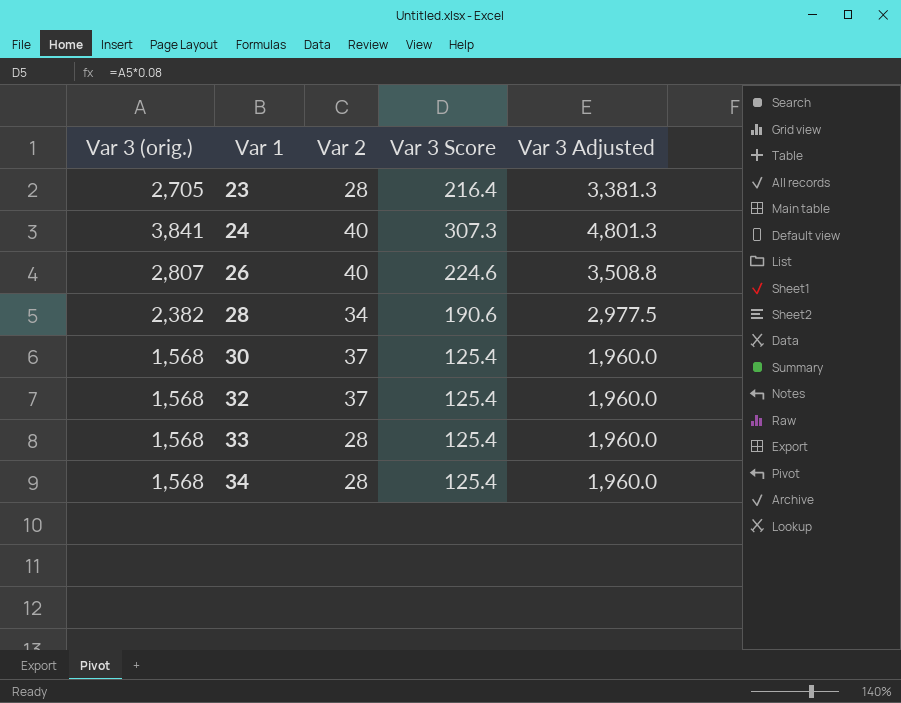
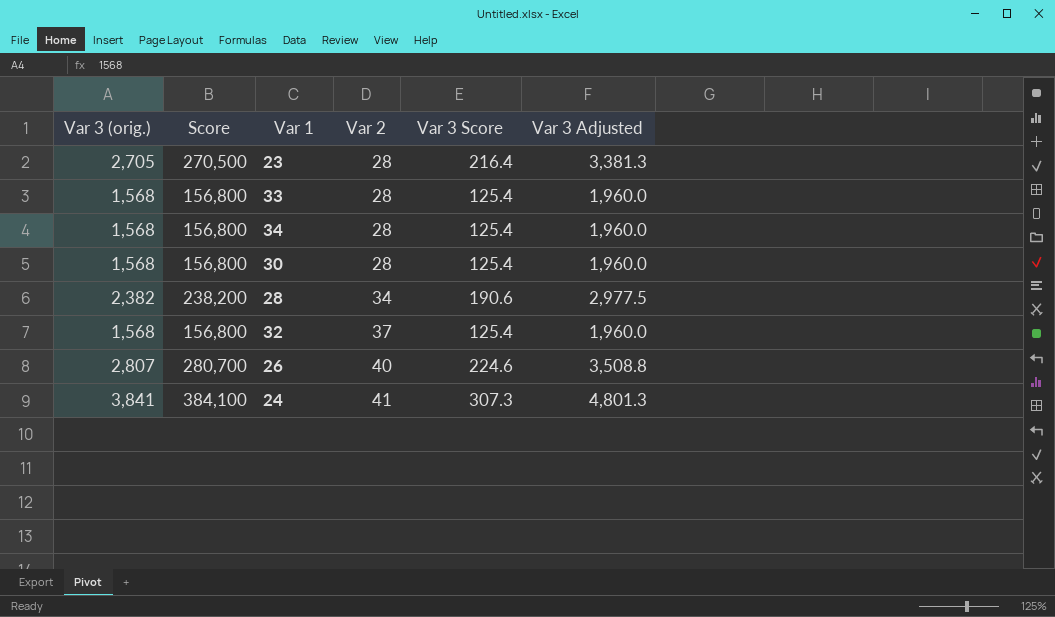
row order: Var 1 ascending -> Var 2 ascending
column Score | formula: none -> [Var 3 (orig.)] * 100
30 | Var 2: 37 -> 28
24 | Var 2: 40 -> 41

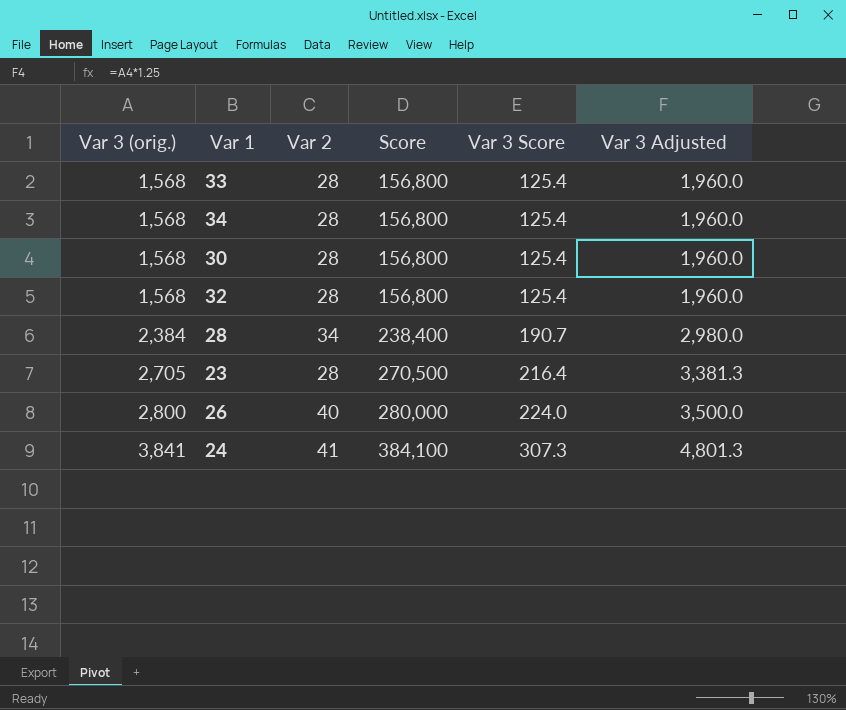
row order: Var 2 ascending -> Var 3 (orig.) ascending
column Score | position: 2 -> 4
32 | Var 2: 37 -> 28
28 | Var 3 (orig.): 2,382 -> 2,384
28 | Score: 238,200 -> 238,400
28 | Var 3 Score: 190.6 -> 190.7
28 | Var 3 Adjusted: 2,977.5 -> 2,980.0
26 | Var 3 (orig.): 2,807 -> 2,800
26 | Score: 280,700 -> 280,000
26 | Var 3 Score: 224.6 -> 224.0
26 | Var 3 Adjusted: 3,508.8 -> 3,500.0

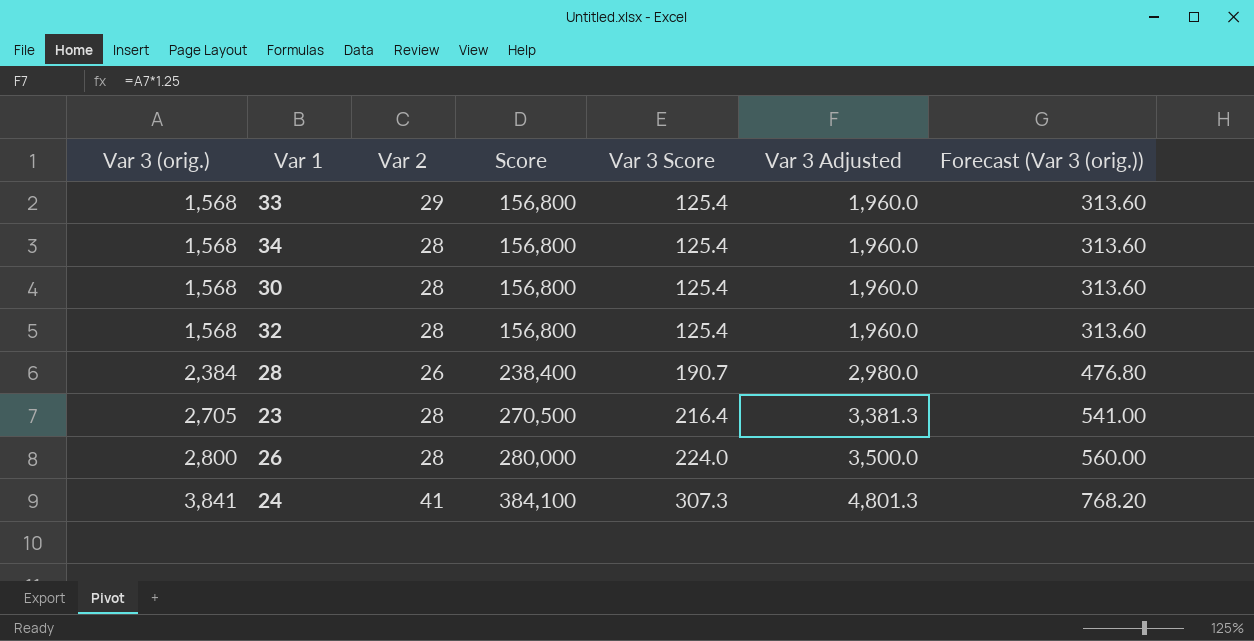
column Forecast (Var 3 (orig.)) | formula: none -> [Var 3 (orig.)] * 0.2
33 | Var 2: 28 -> 29
28 | Var 2: 34 -> 26
26 | Var 2: 40 -> 28

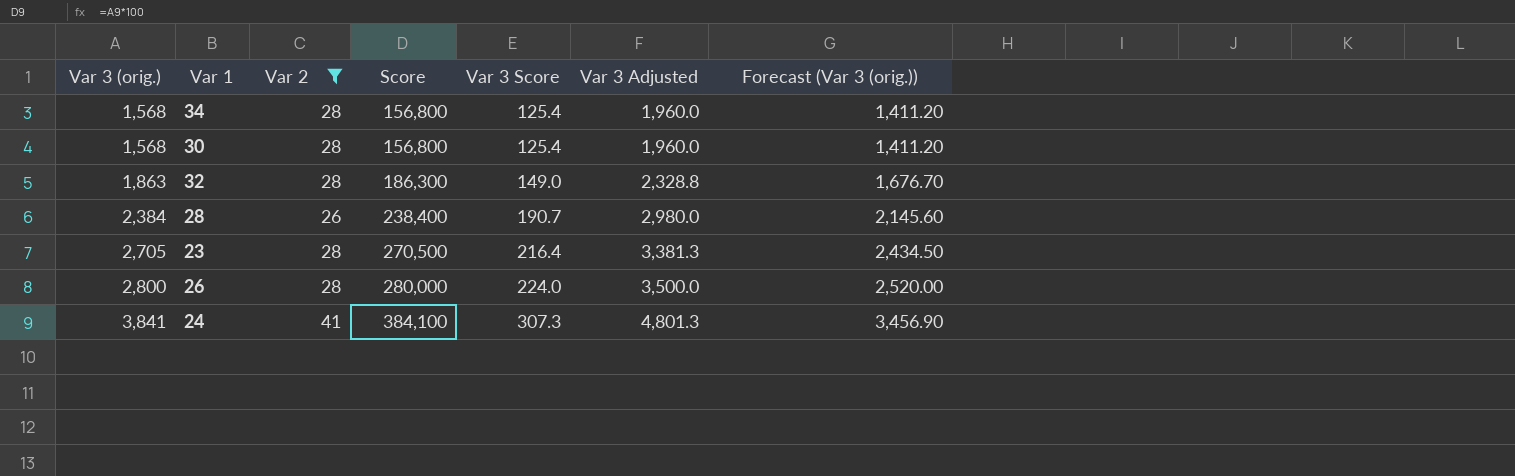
filter: none -> Var 2 != 29
column Forecast (Var 3 (orig.)) | formula: [Var 3 (orig.)] * 0.2 -> [Var 3 (orig.)] * 0.9
32 | Var 3 (orig.): 1,568 -> 1,863
32 | Score: 156,800 -> 186,300
32 | Var 3 Score: 125.4 -> 149.0
32 | Var 3 Adjusted: 1,960.0 -> 2,328.8

